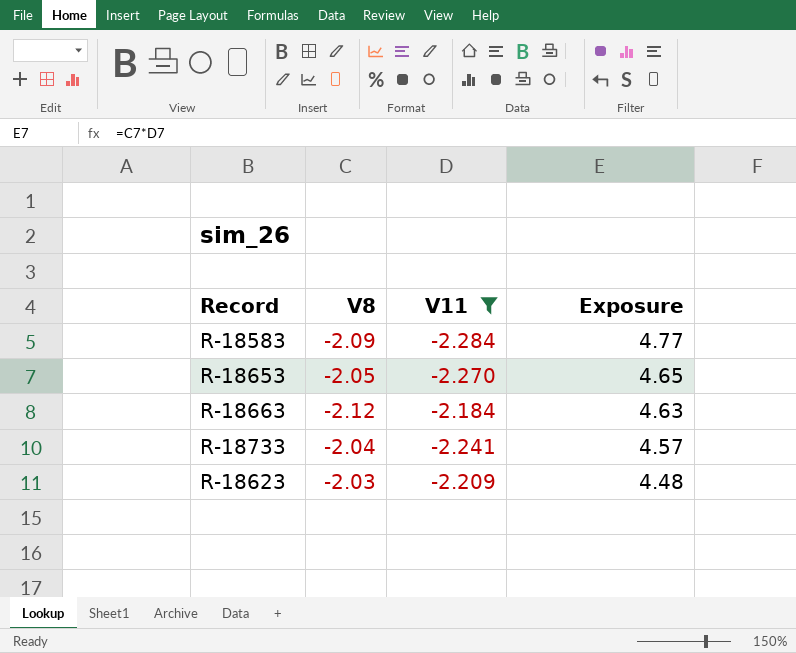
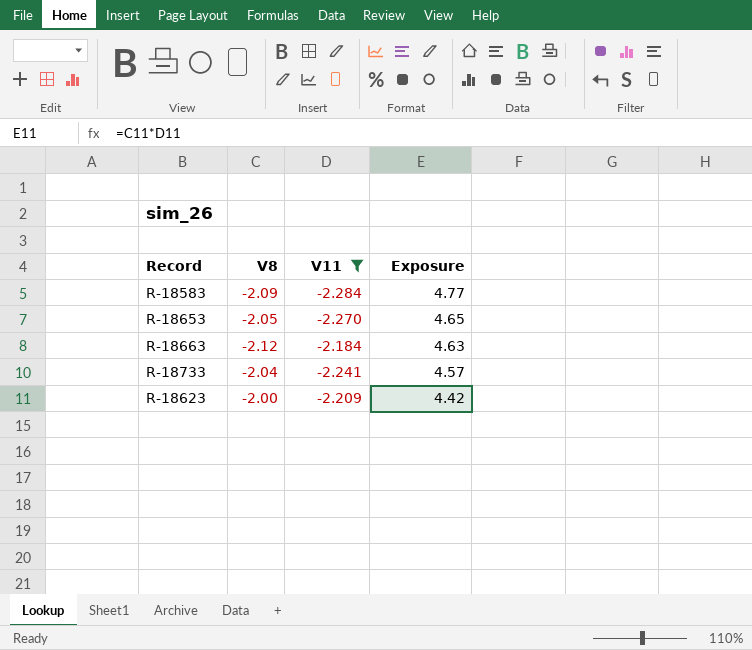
R-18623 | V8: -2.03 -> -2.00
R-18623 | Exposure: 4.48 -> 4.42

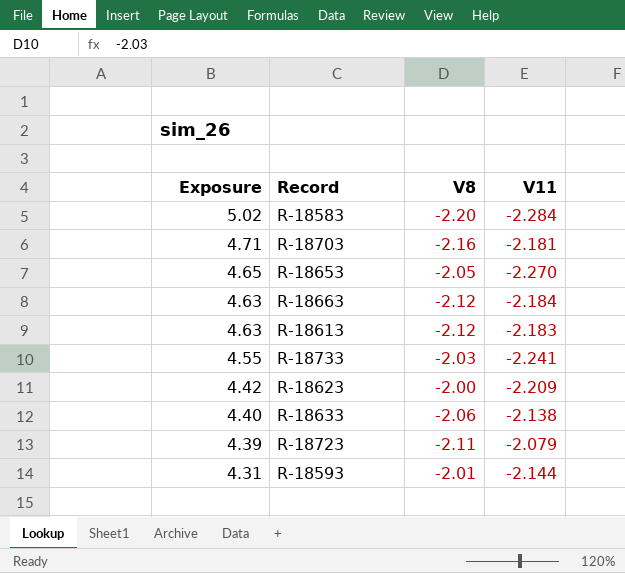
filter: V11 <= -2.184 -> none
column Exposure | position: 4 -> 1
R-18583 | Exposure: 4.77 -> 5.02
R-18583 | V8: -2.09 -> -2.20
R-18733 | Exposure: 4.57 -> 4.55
R-18733 | V8: -2.04 -> -2.03

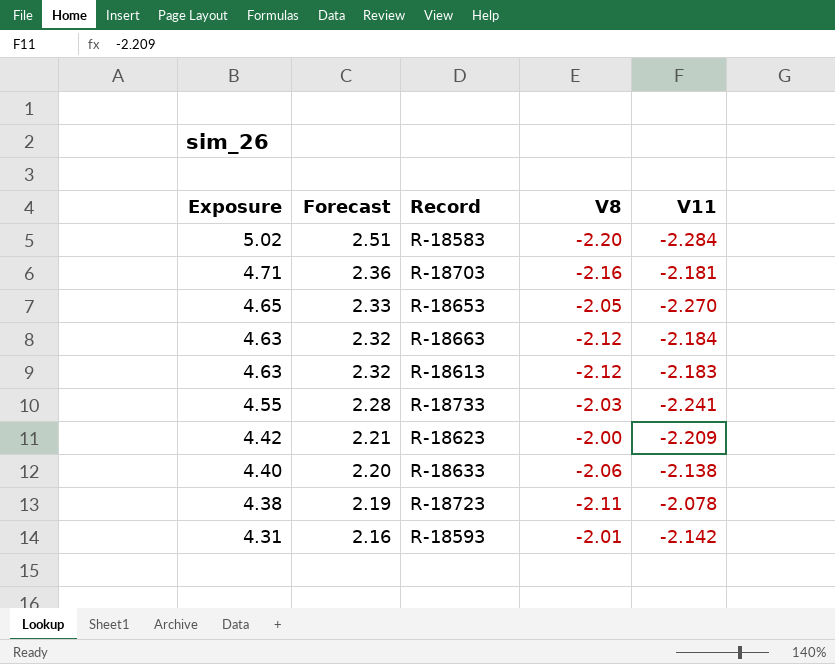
column Forecast | formula: none -> [Exposure] * 0.5
R-18723 | Exposure: 4.39 -> 4.38
R-18723 | V11: -2.079 -> -2.078
R-18593 | V11: -2.144 -> -2.142

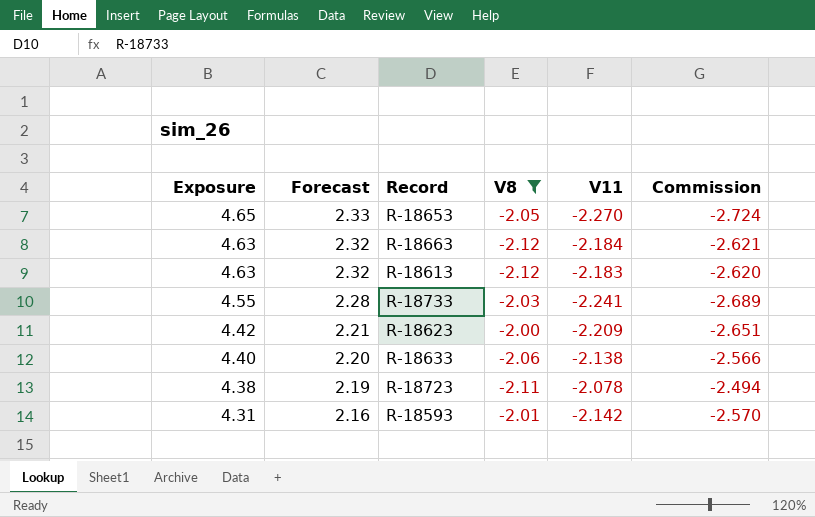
filter: none -> V8 >= -2.12
column Commission | formula: none -> [V11] * 1.2

